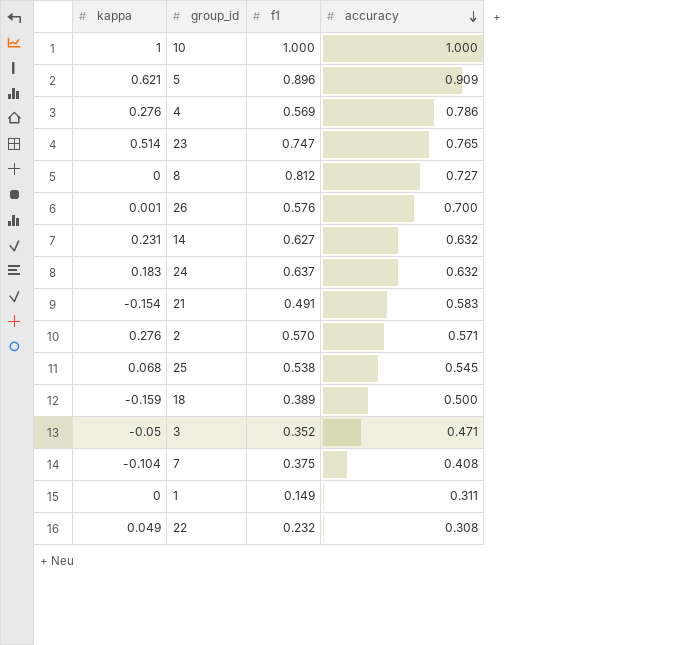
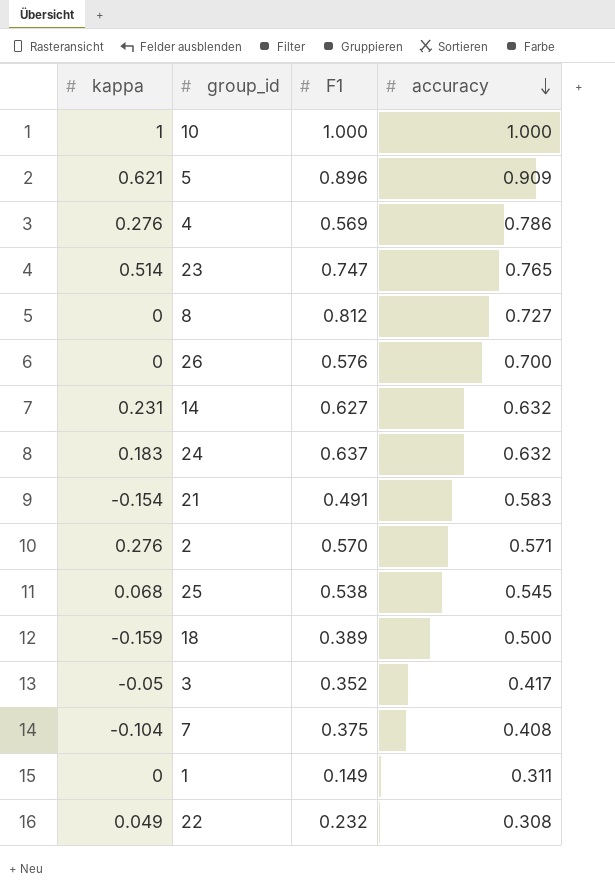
column name: f1 -> F1
26 | kappa: 0.001 -> 0
3 | accuracy: 0.471 -> 0.417

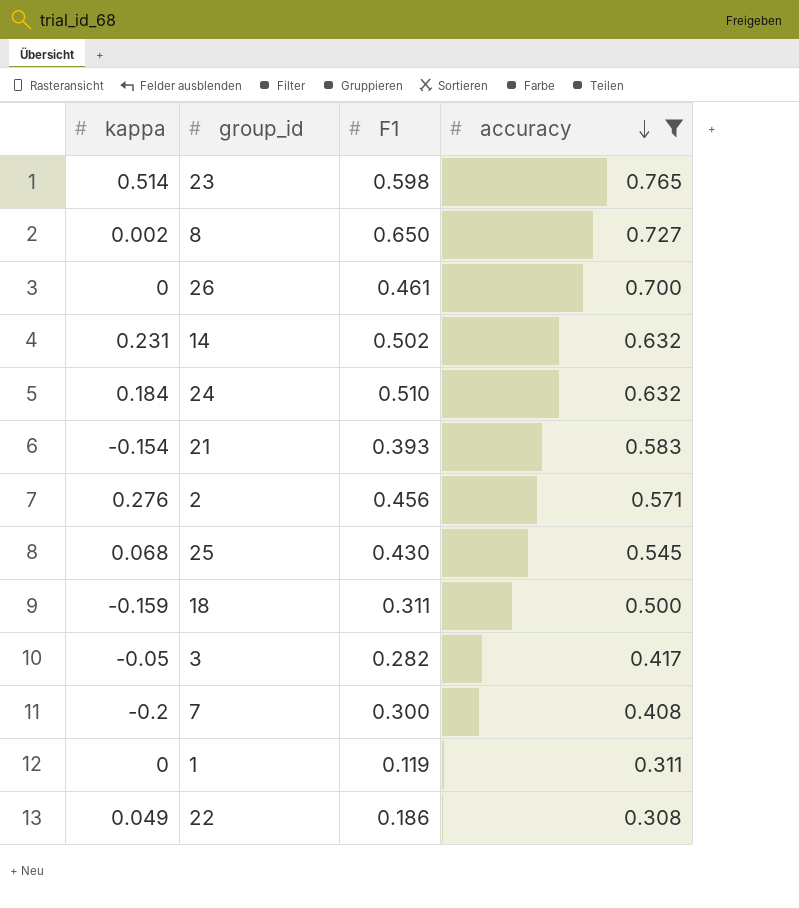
filter: none -> accuracy <= 0.765
23 | F1: 0.747 -> 0.598
8 | kappa: 0 -> 0.002
8 | F1: 0.812 -> 0.650
26 | F1: 0.576 -> 0.461
14 | F1: 0.627 -> 0.502
24 | kappa: 0.183 -> 0.184
24 | F1: 0.637 -> 0.510
21 | F1: 0.491 -> 0.393
2 | F1: 0.570 -> 0.456
25 | F1: 0.538 -> 0.430
18 | F1: 0.389 -> 0.311
3 | F1: 0.352 -> 0.282
7 | kappa: -0.104 -> -0.2
7 | F1: 0.375 -> 0.300
1 | F1: 0.149 -> 0.119
22 | F1: 0.232 -> 0.186

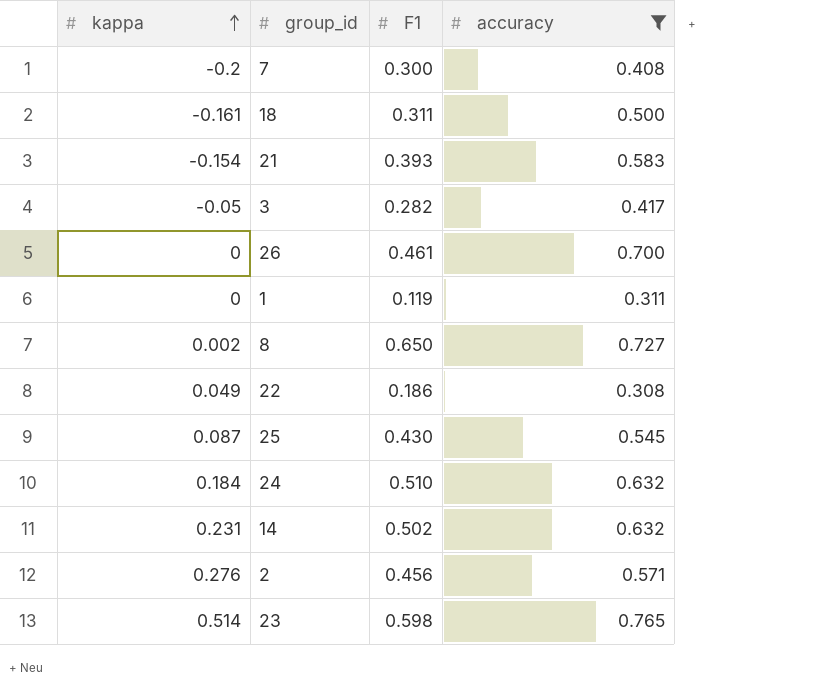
row order: accuracy descending -> kappa ascending
18 | kappa: -0.159 -> -0.161
25 | kappa: 0.068 -> 0.087

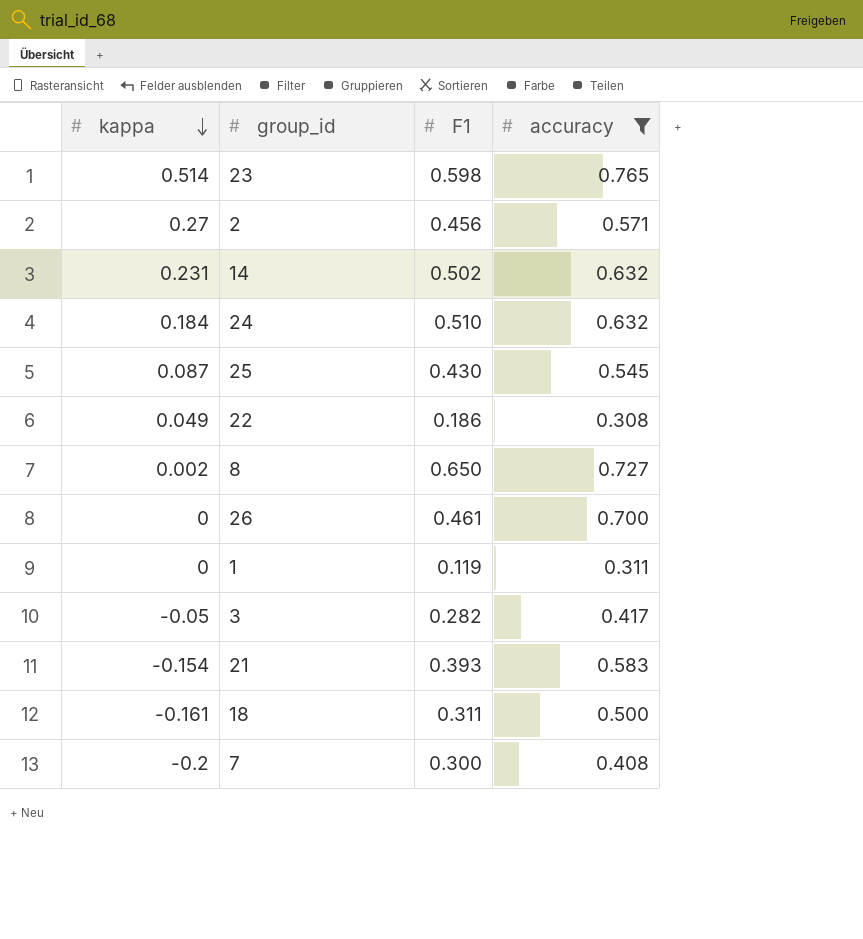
row order: kappa ascending -> kappa descending
2 | kappa: 0.276 -> 0.27

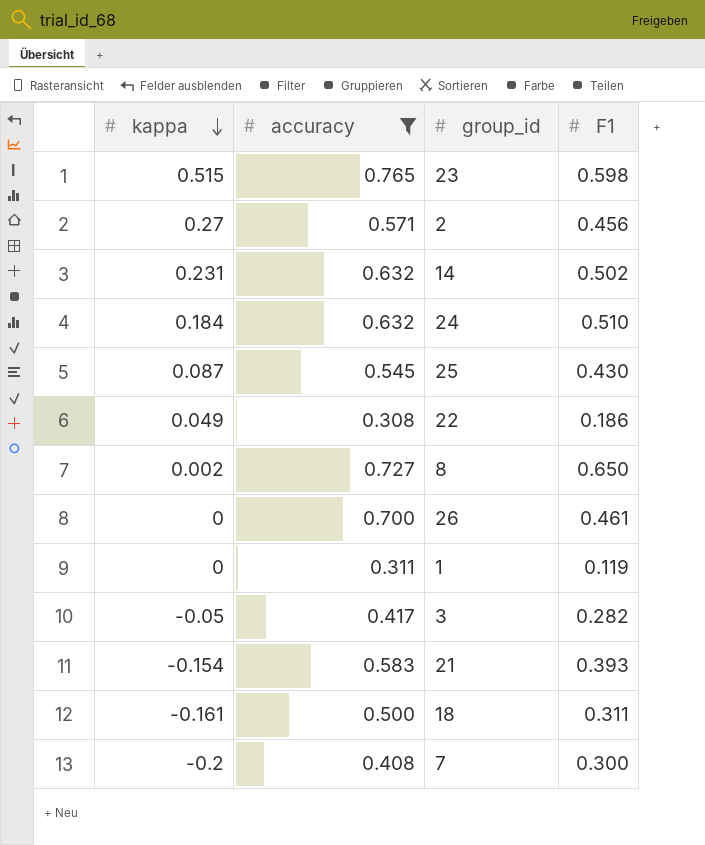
column accuracy | position: 4 -> 2
23 | kappa: 0.514 -> 0.515

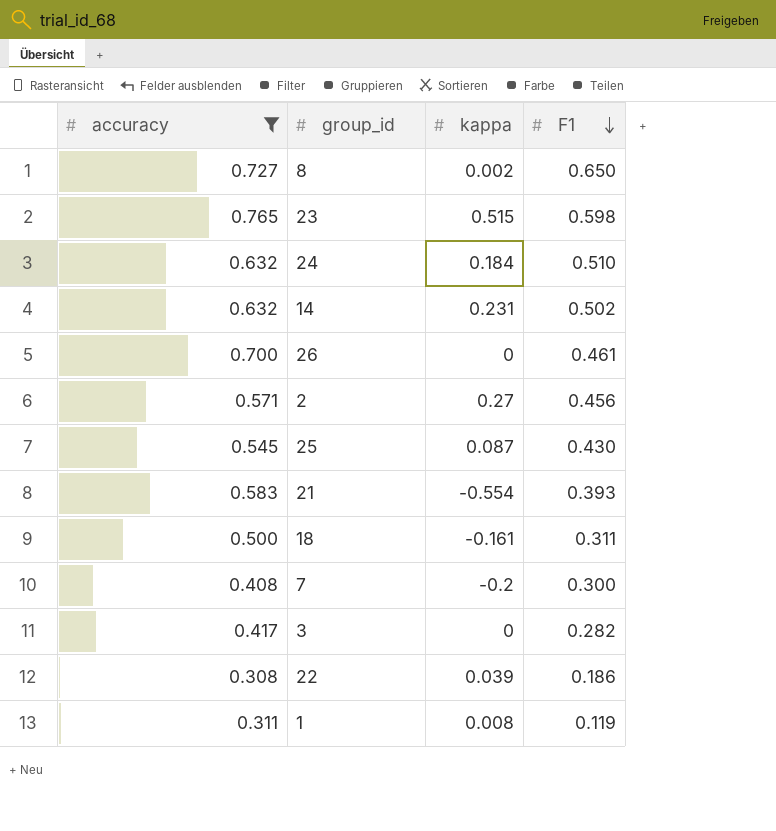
row order: kappa descending -> F1 descending
column kappa | position: 1 -> 3
21 | kappa: -0.154 -> -0.554
3 | kappa: -0.05 -> 0
22 | kappa: 0.049 -> 0.039
1 | kappa: 0 -> 0.008

